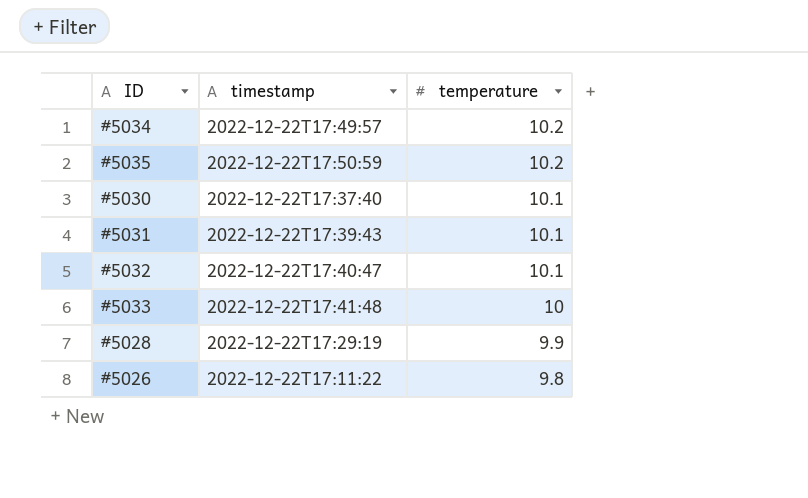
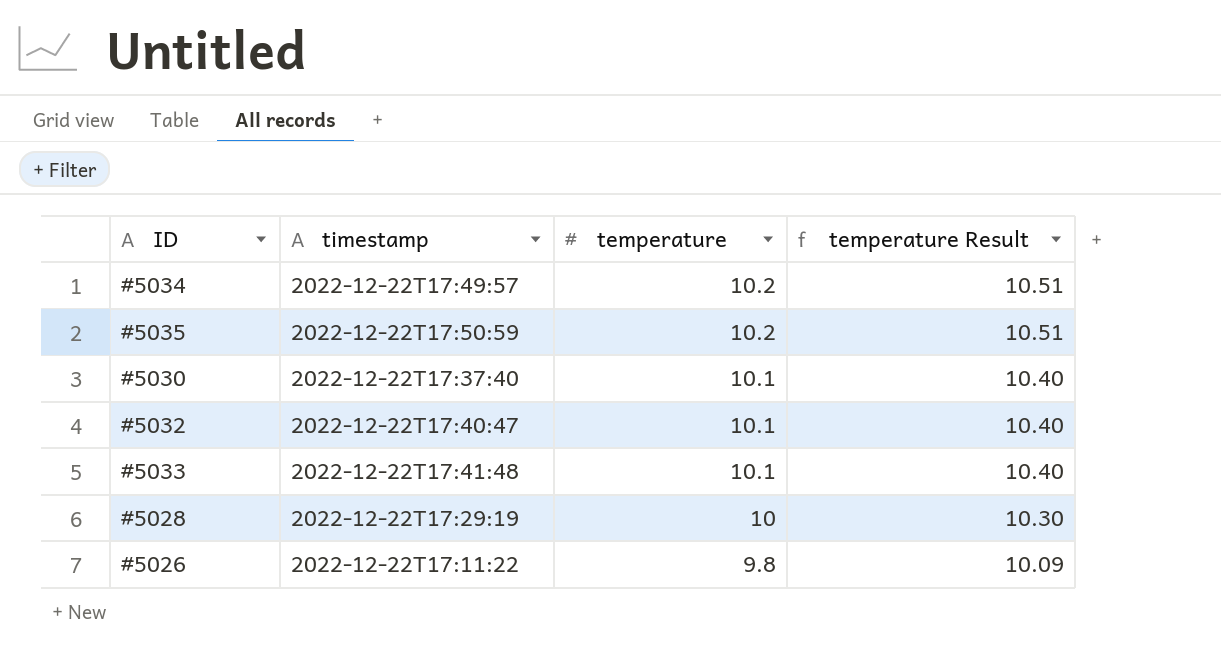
column temperature Result | formula: none -> [temperature] * 1.03
row #5031: 2022-12-22T17:39:43 | 10.1 -> none
#5033 | temperature: 10 -> 10.1
#5028 | temperature: 9.9 -> 10

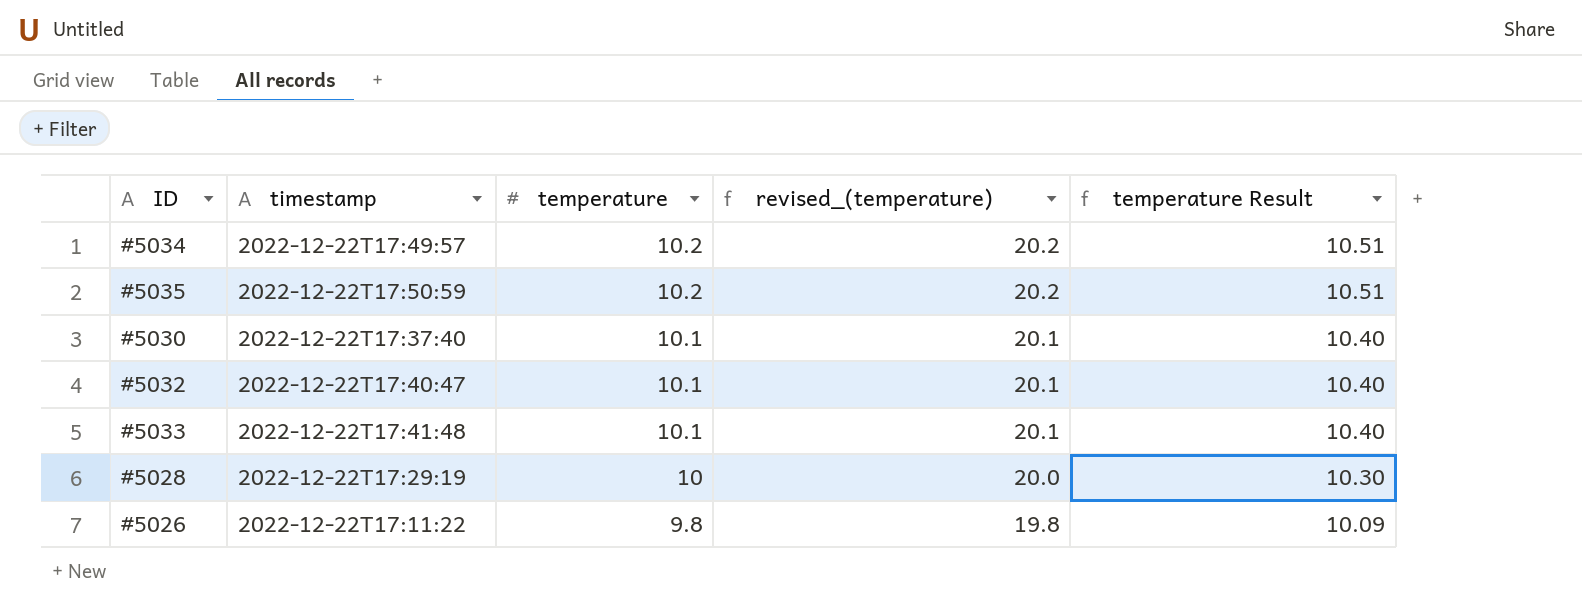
column revised_(temperature) | formula: none -> [temperature] + 10

